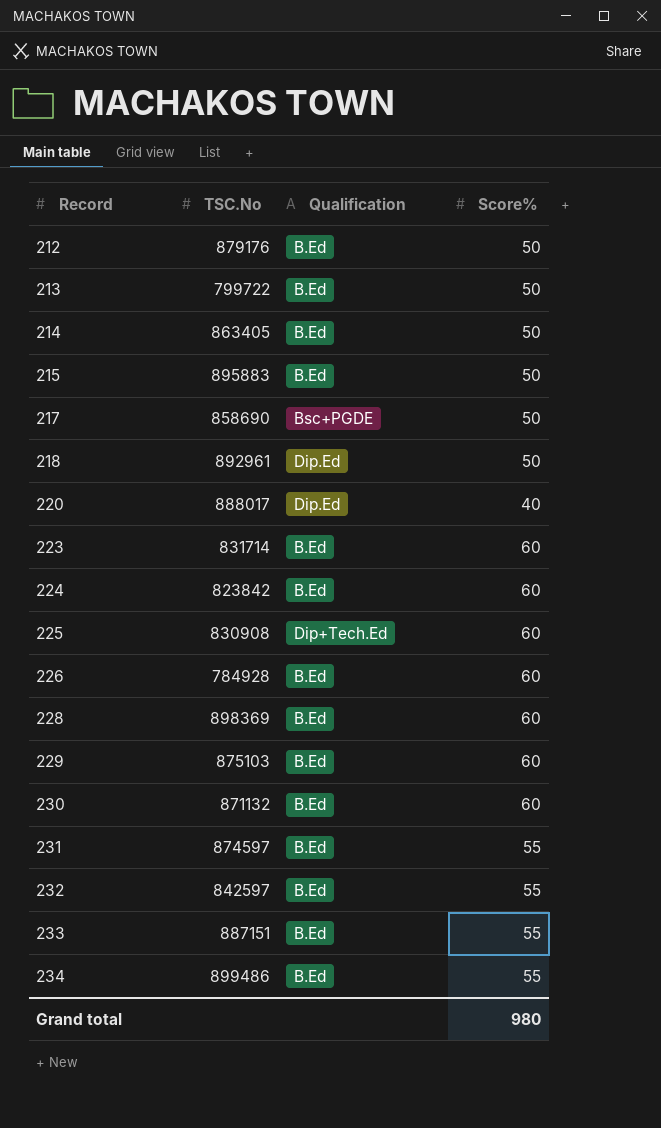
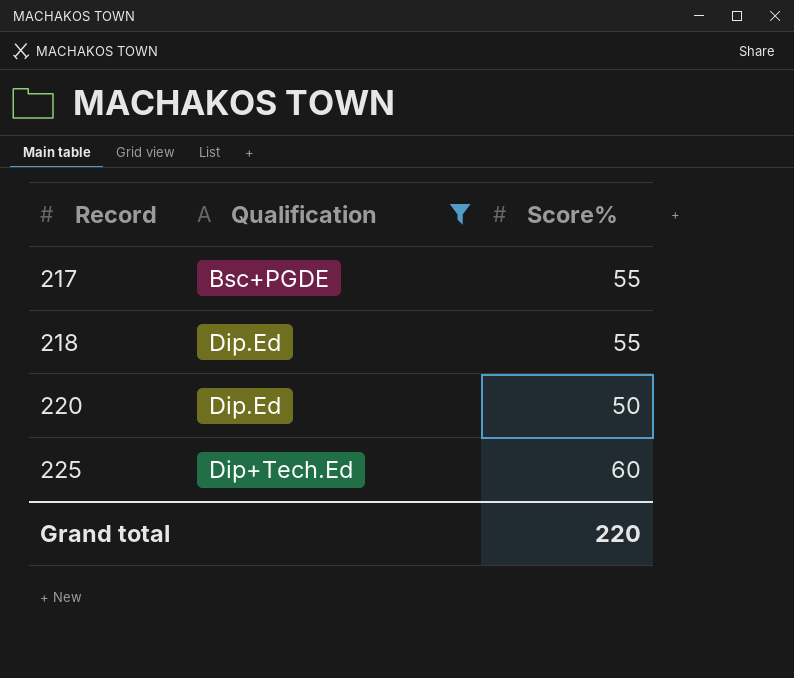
filter: none -> Qualification != B.Ed
column TSC.No | position: 2 -> none
217 | Score%: 50 -> 55
218 | Score%: 50 -> 55
220 | Score%: 40 -> 50
Grand total | Score%: 980 -> 220

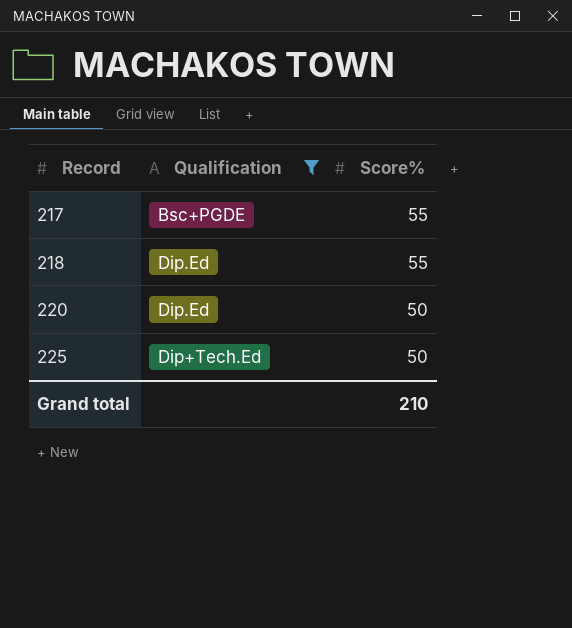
225 | Score%: 60 -> 50
Grand total | Score%: 220 -> 210

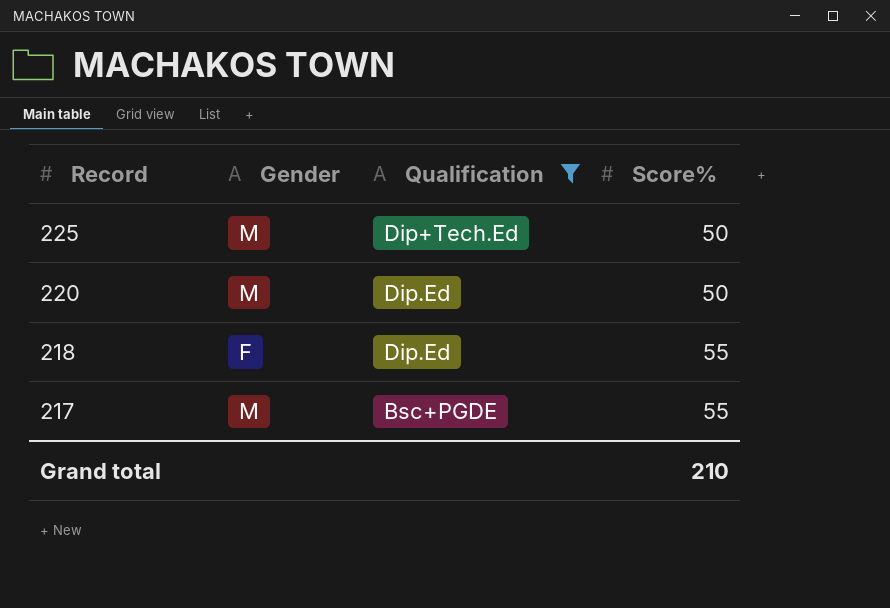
row order: Record ascending -> Record descending
column Gender | position: none -> 2

